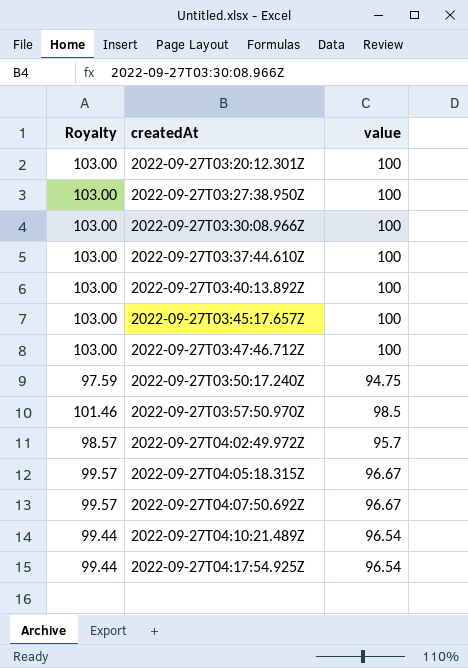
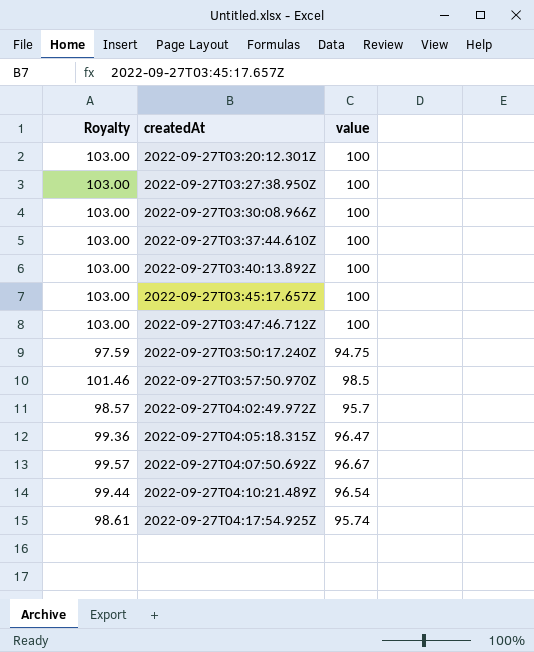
2022-09-27T04:05:18.315Z | Royalty: 99.57 -> 99.36
2022-09-27T04:05:18.315Z | value: 96.67 -> 96.47
2022-09-27T04:17:54.925Z | Royalty: 99.44 -> 98.61
2022-09-27T04:17:54.925Z | value: 96.54 -> 95.74

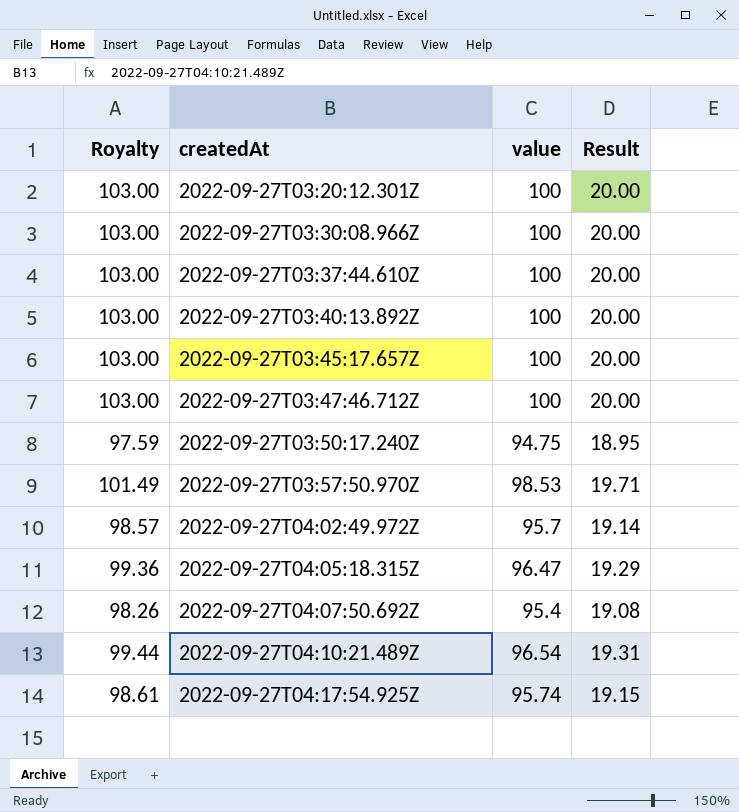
column Result | formula: none -> [value] * 0.2
row 2022-09-27T03:27:38.950Z: 103.00 | 100 -> none
2022-09-27T03:57:50.970Z | Royalty: 101.46 -> 101.49
2022-09-27T03:57:50.970Z | value: 98.5 -> 98.53
2022-09-27T04:07:50.692Z | Royalty: 99.57 -> 98.26
2022-09-27T04:07:50.692Z | value: 96.67 -> 95.4

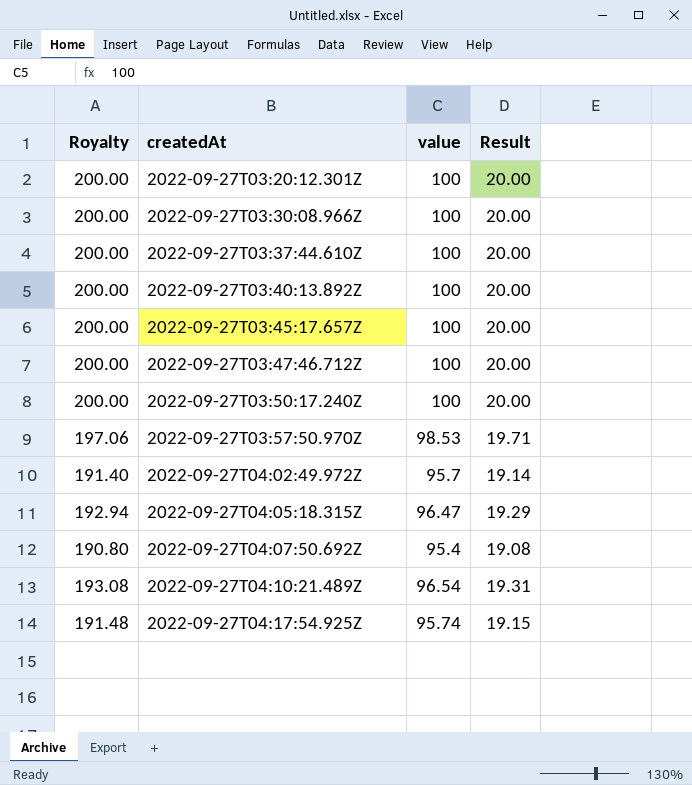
column Royalty | formula: [value] * 1.03 -> [value] * 2
2022-09-27T03:50:17.240Z | value: 94.75 -> 100
2022-09-27T03:50:17.240Z | Result: 18.95 -> 20.00

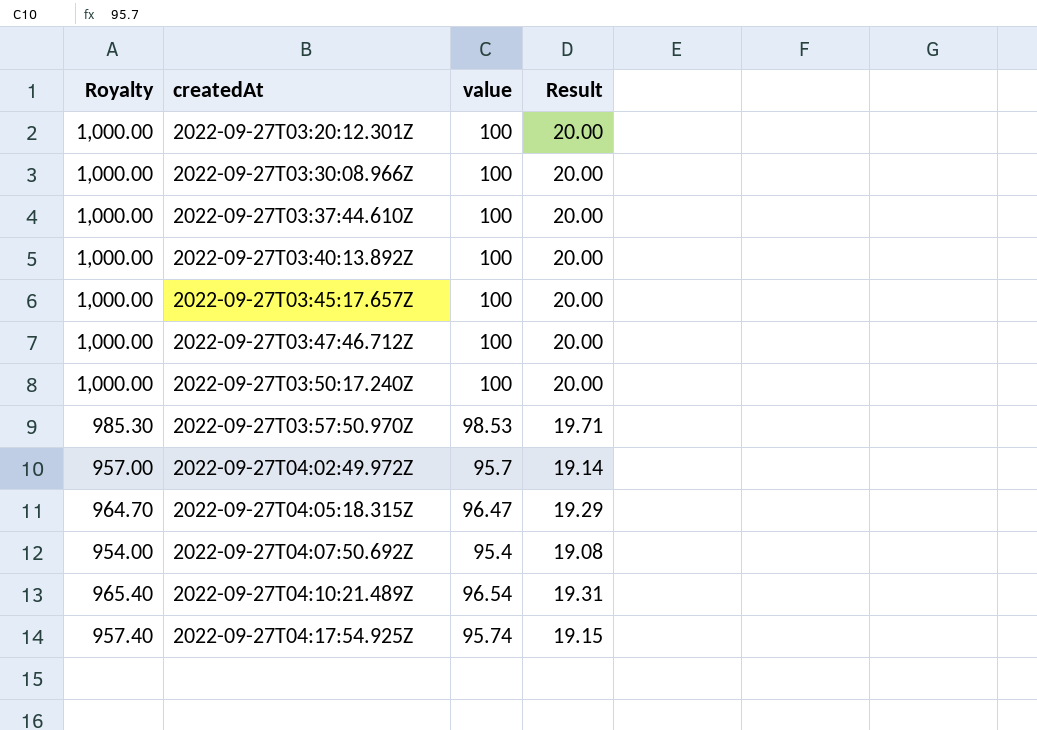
column Royalty | formula: [value] * 2 -> [value] * 10

